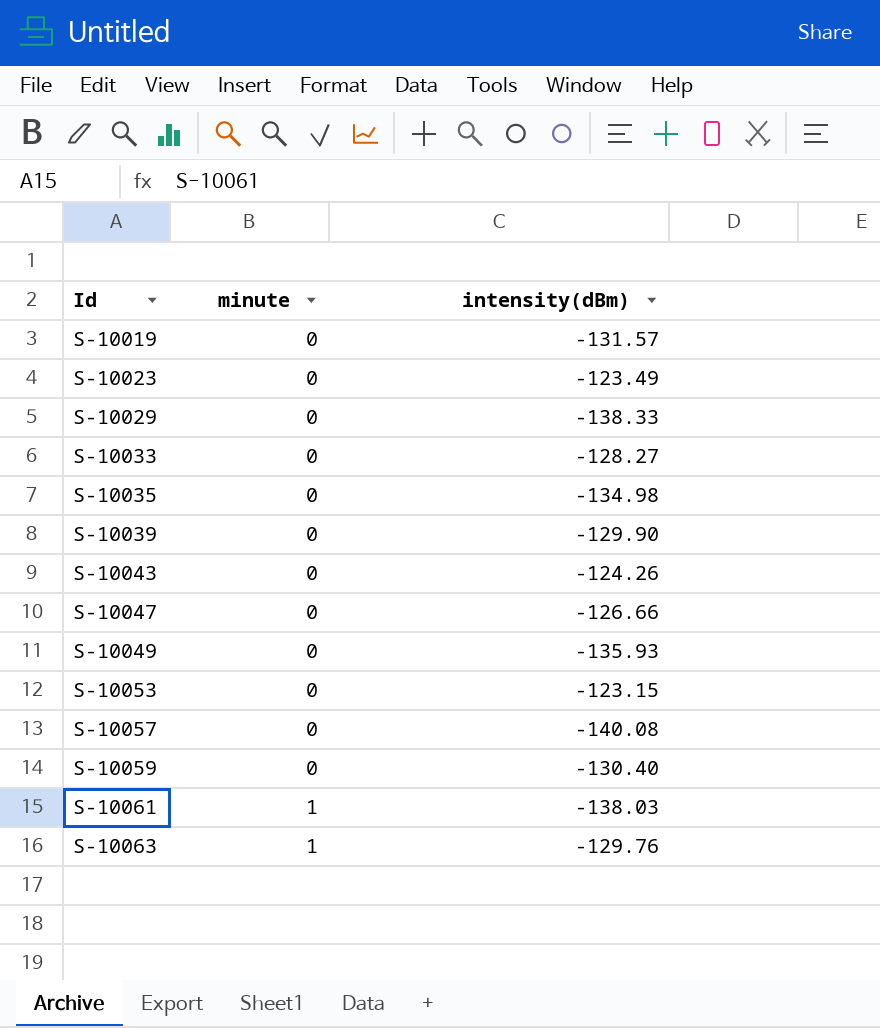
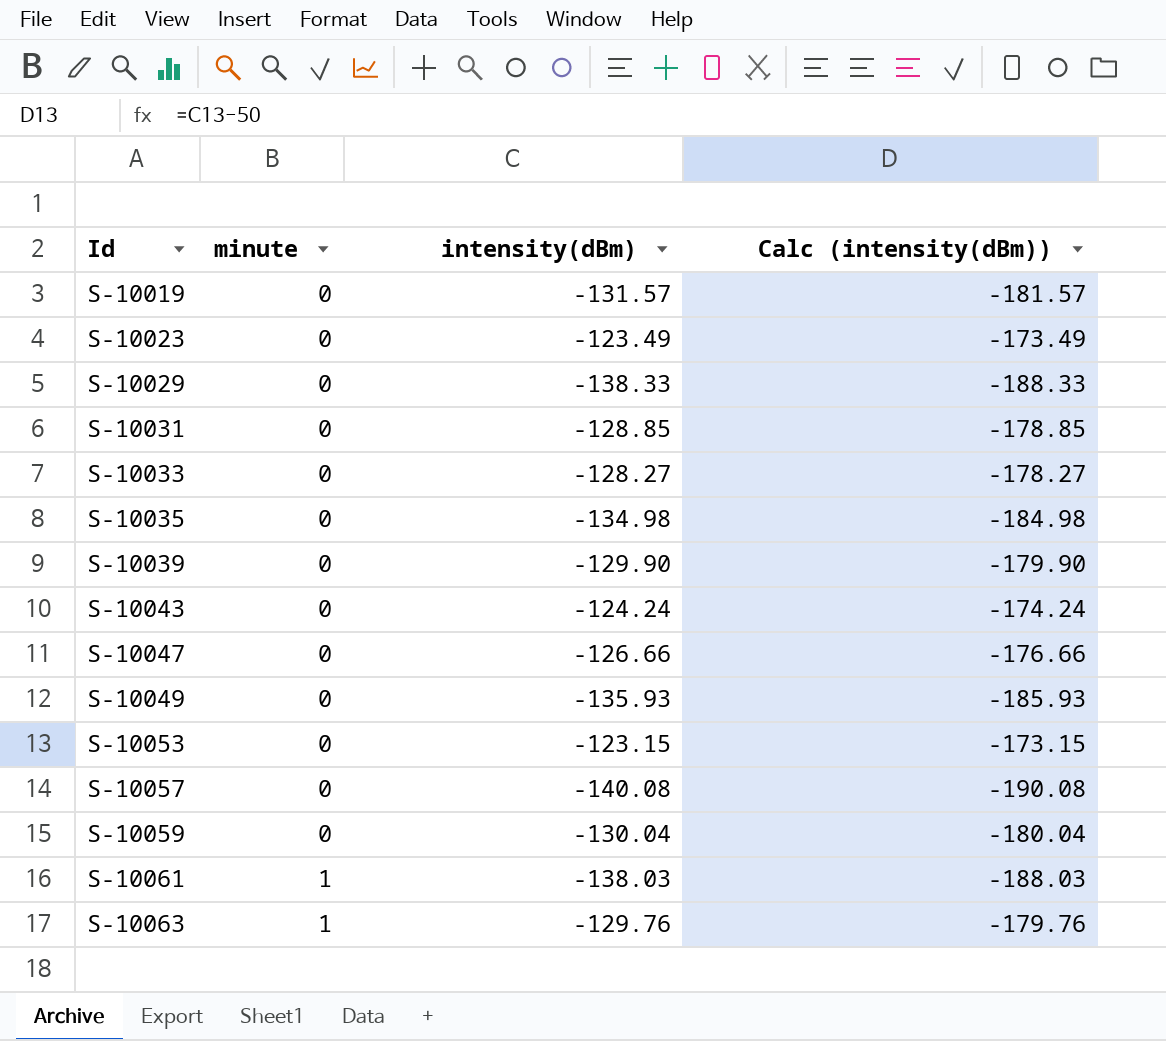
column Calc (intensity(dBm)) | formula: none -> [intensity(dBm)] - 50
row S-10031: none -> 0 | -128.85 | -178.85
S-10043 | intensity(dBm): -124.26 -> -124.24
S-10059 | intensity(dBm): -130.40 -> -130.04

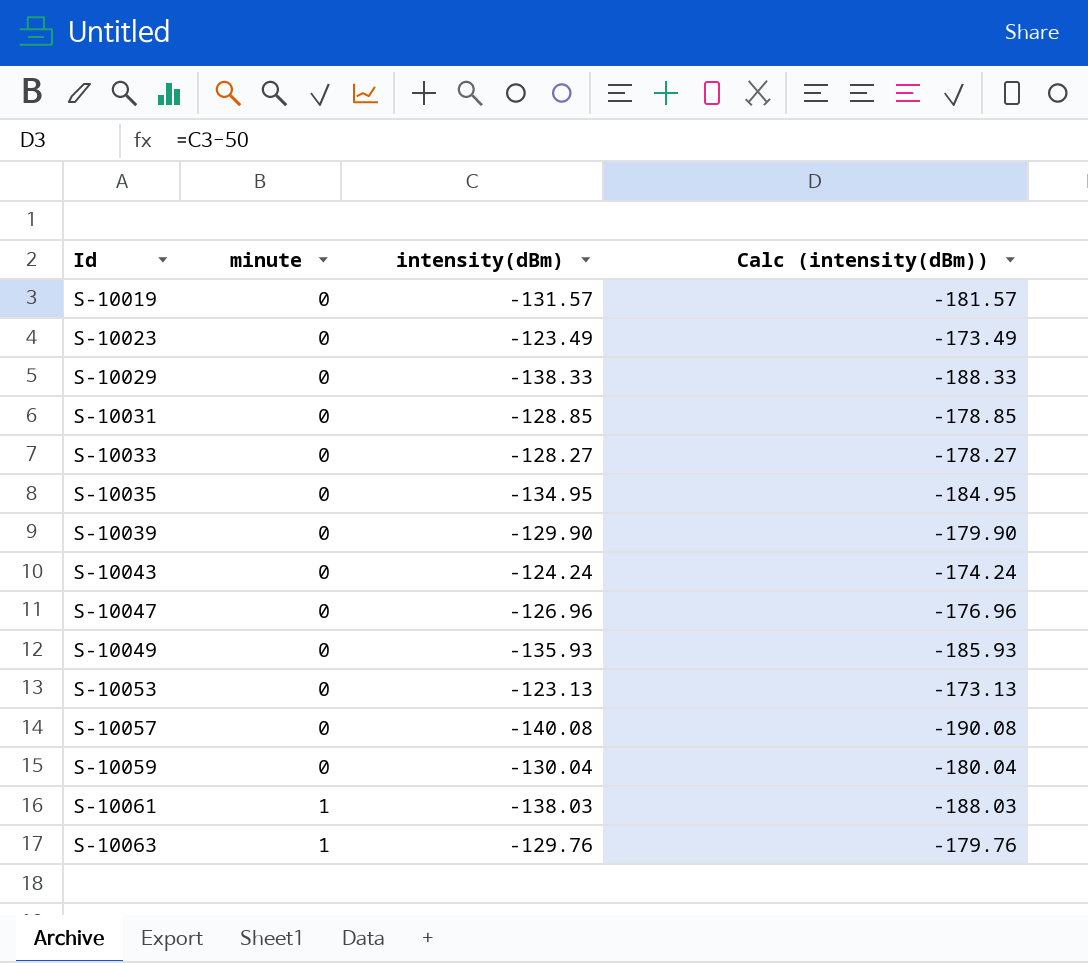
S-10035 | intensity(dBm): -134.98 -> -134.95
S-10035 | Calc (intensity(dBm)): -184.98 -> -184.95
S-10047 | intensity(dBm): -126.66 -> -126.96
S-10047 | Calc (intensity(dBm)): -176.66 -> -176.96
S-10053 | intensity(dBm): -123.15 -> -123.13
S-10053 | Calc (intensity(dBm)): -173.15 -> -173.13

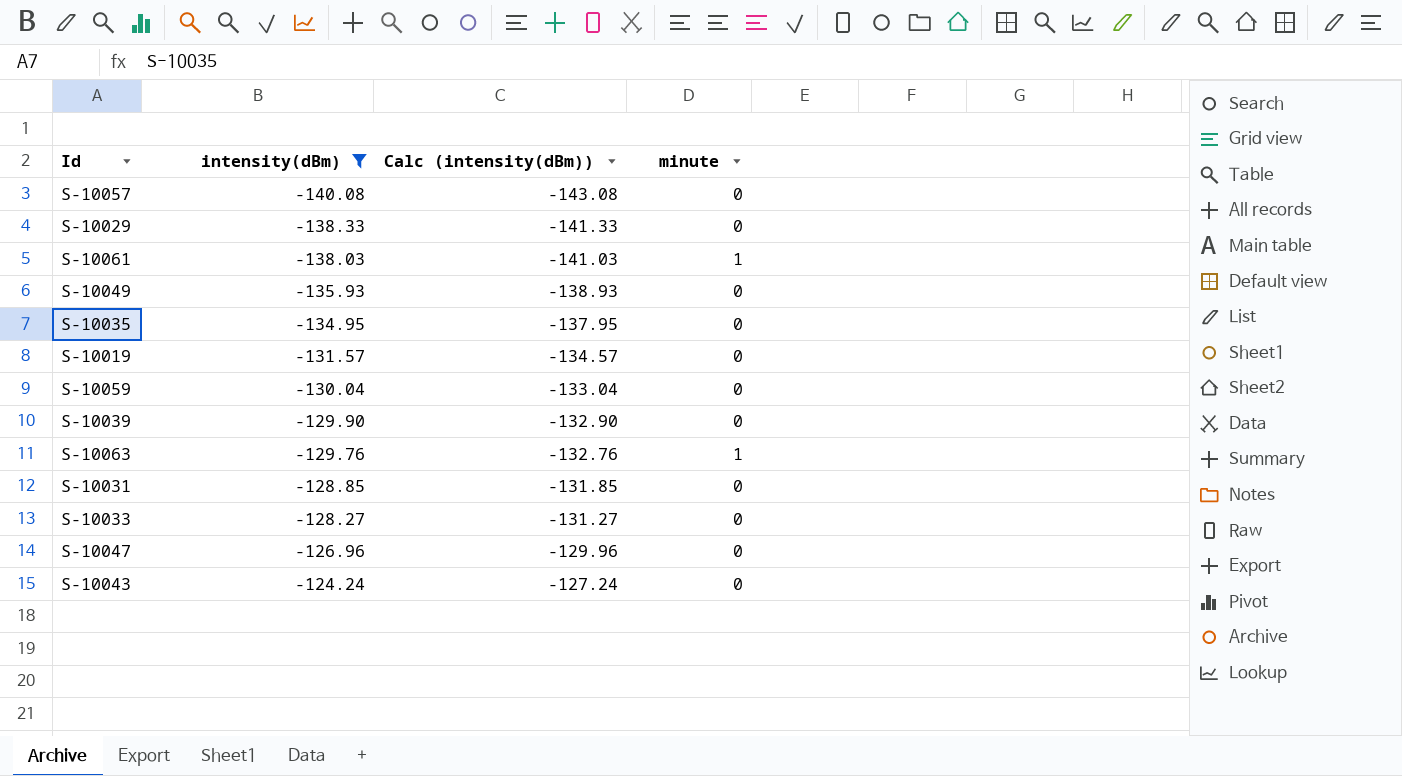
filter: none -> intensity(dBm) <= -124.24
row order: Id ascending -> intensity(dBm) ascending
column Calc (intensity(dBm)) | formula: [intensity(dBm)] - 50 -> [intensity(dBm)] - 3
column minute | position: 2 -> 4

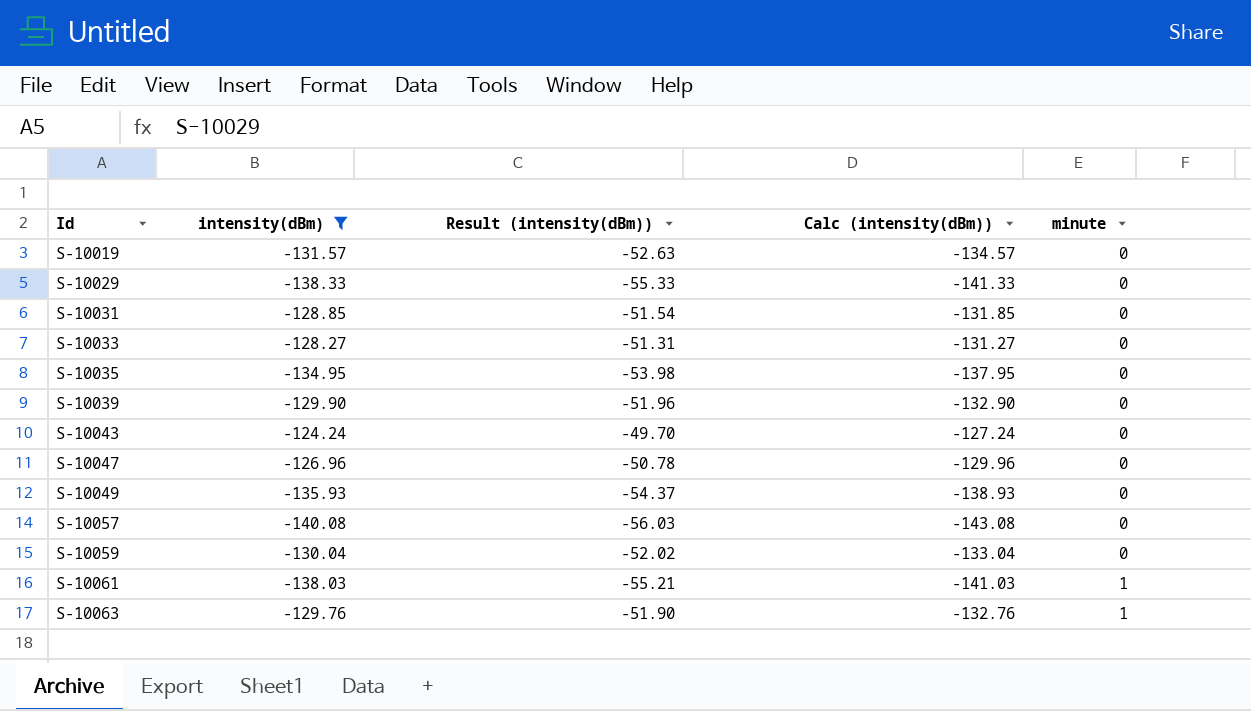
row order: intensity(dBm) ascending -> Id ascending
column Result (intensity(dBm)) | formula: none -> [intensity(dBm)] * 0.4

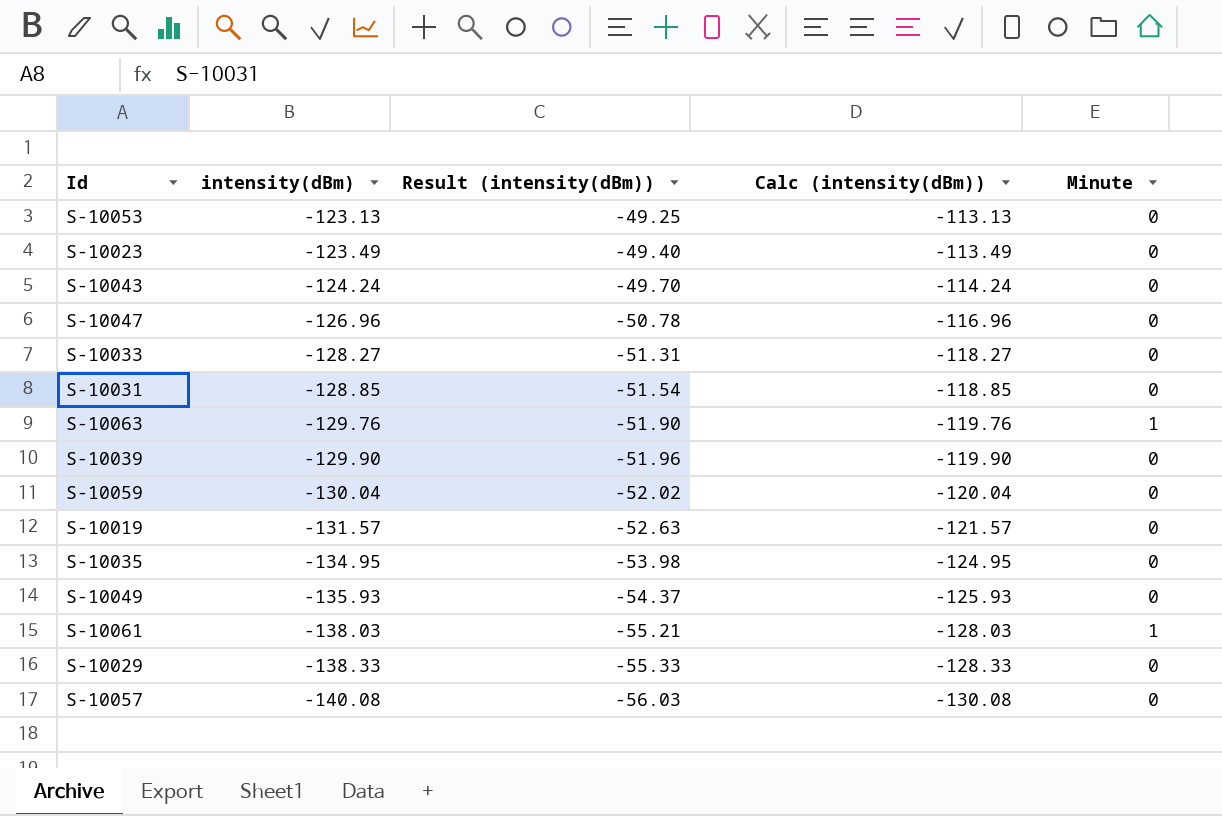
filter: intensity(dBm) <= -124.24 -> none
row order: Id ascending -> intensity(dBm) descending
column Calc (intensity(dBm)) | formula: [intensity(dBm)] - 3 -> [intensity(dBm)] + 10
column name: minute -> Minute

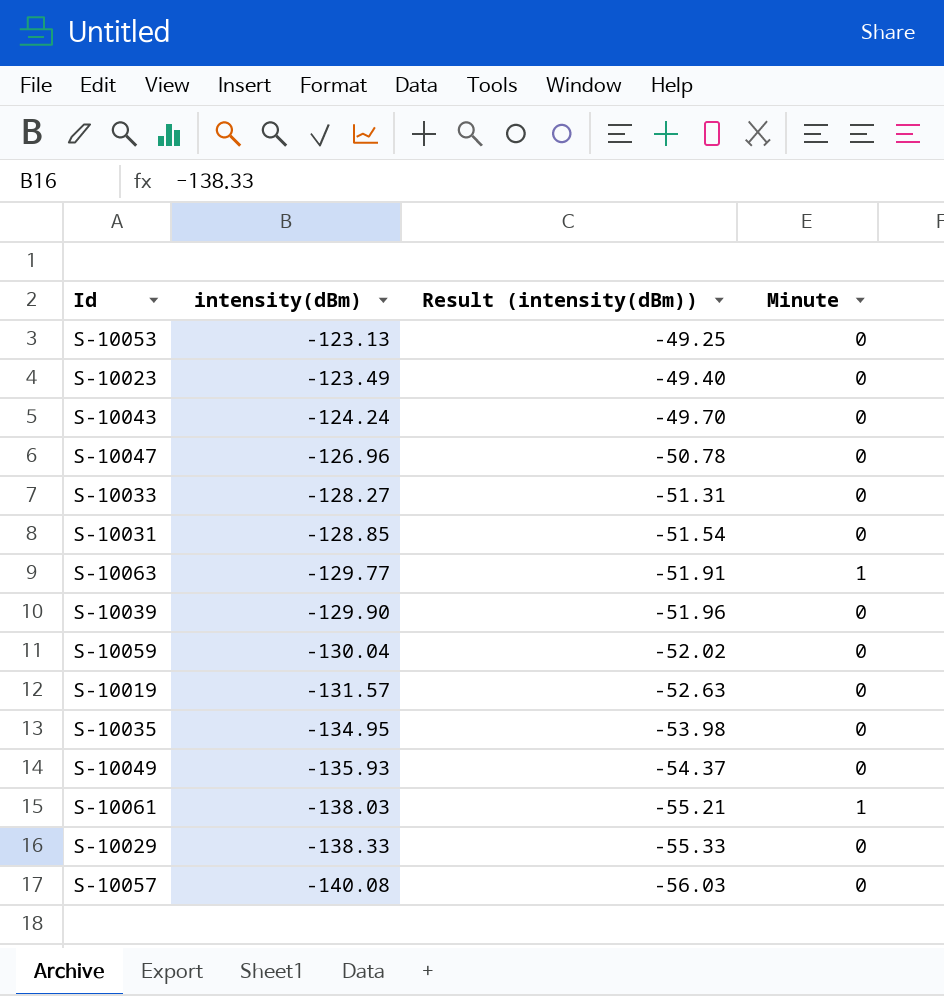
column Calc (intensity(dBm)) | formula: [intensity(dBm)] + 10 -> none
S-10063 | intensity(dBm): -129.76 -> -129.77
S-10063 | Result (intensity(dBm)): -51.90 -> -51.91

